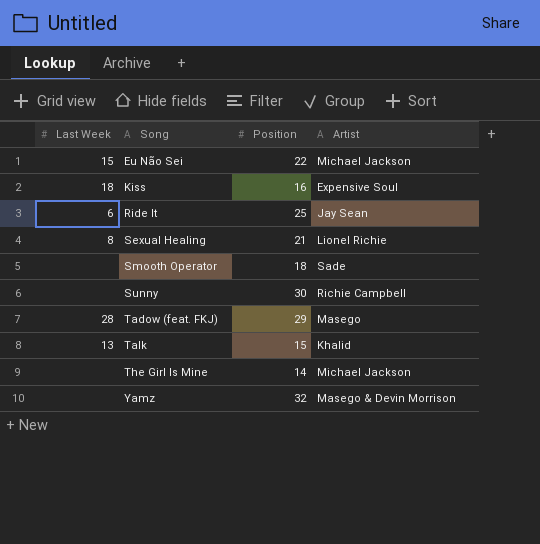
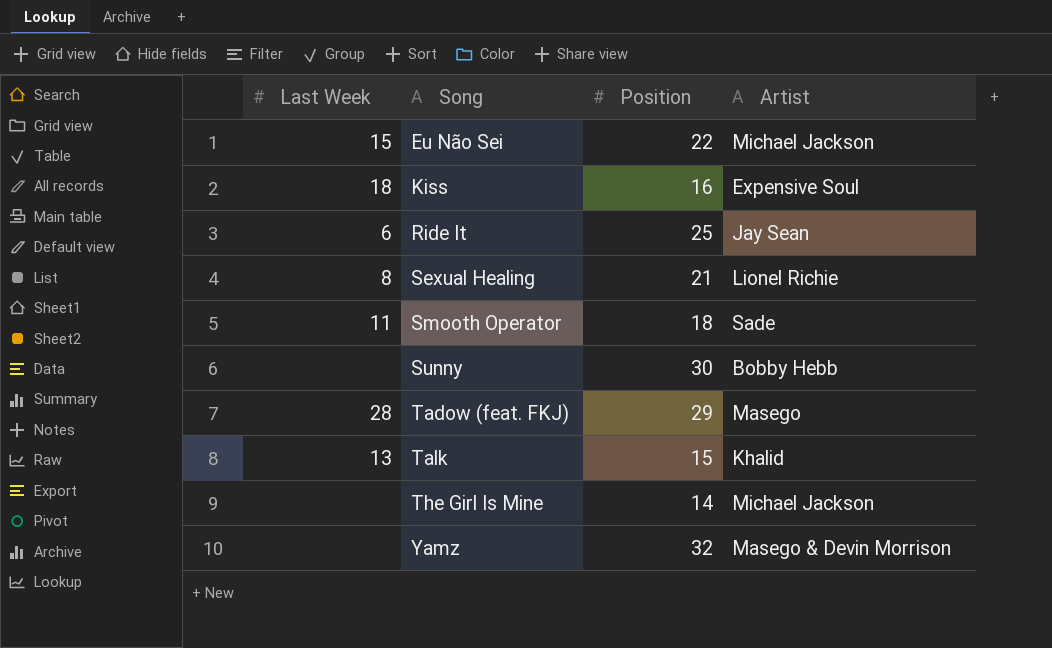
Smooth Operator | Last Week: none -> 11
Sunny | Artist: Richie Campbell -> Bobby Hebb

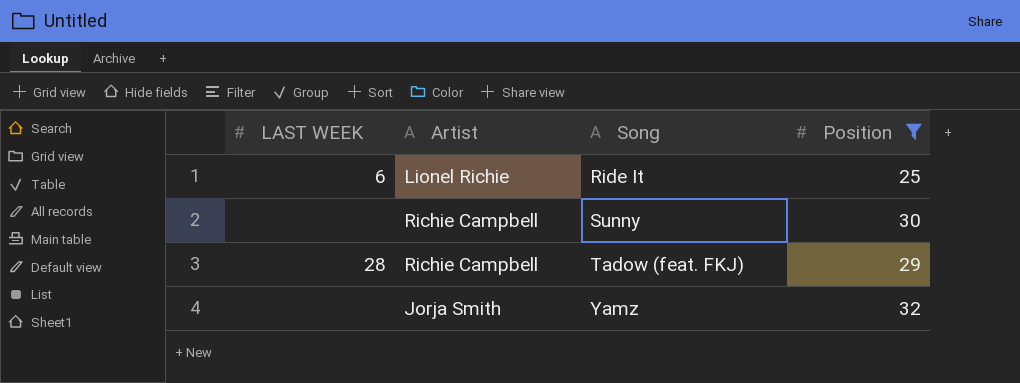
filter: none -> Position >= 25
column name: Last Week -> LAST WEEK
column Artist | position: 4 -> 2
Ride It | Artist: Jay Sean -> Lionel Richie
Sunny | Artist: Bobby Hebb -> Richie Campbell
Tadow (feat. FKJ) | Artist: Masego -> Richie Campbell
Yamz | Artist: Masego & Devin Morrison -> Jorja Smith

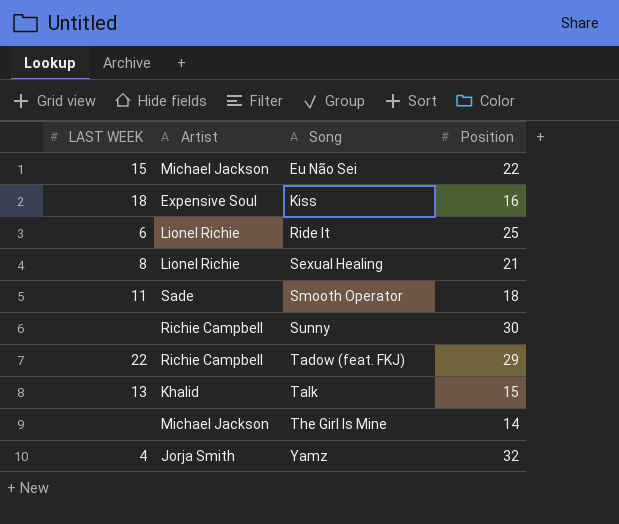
filter: Position >= 25 -> none
Tadow (feat. FKJ) | LAST WEEK: 28 -> 22
Yamz | LAST WEEK: none -> 4

